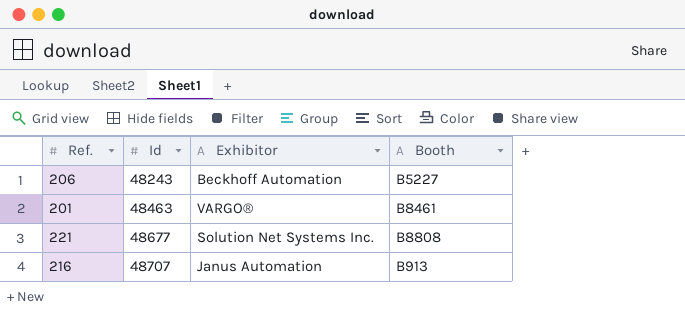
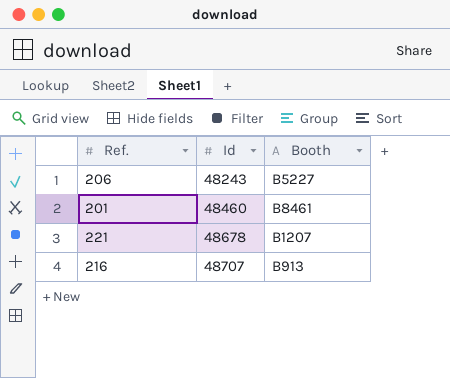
column Exhibitor | position: 3 -> none
201 | Id: 48463 -> 48460
221 | Id: 48677 -> 48678
221 | Booth: B8808 -> B1207

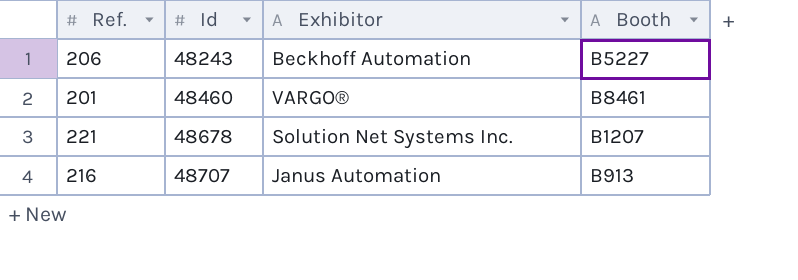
column Exhibitor | position: none -> 3

